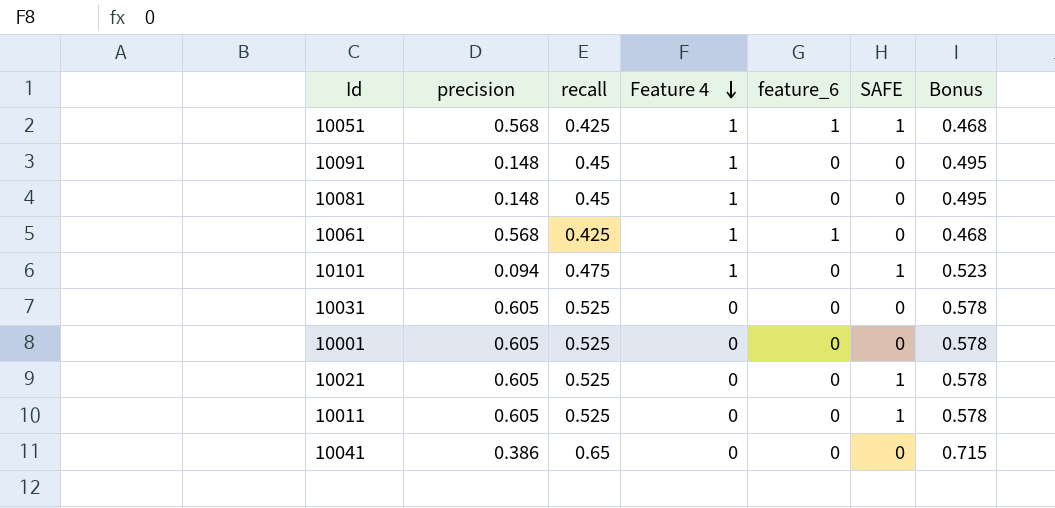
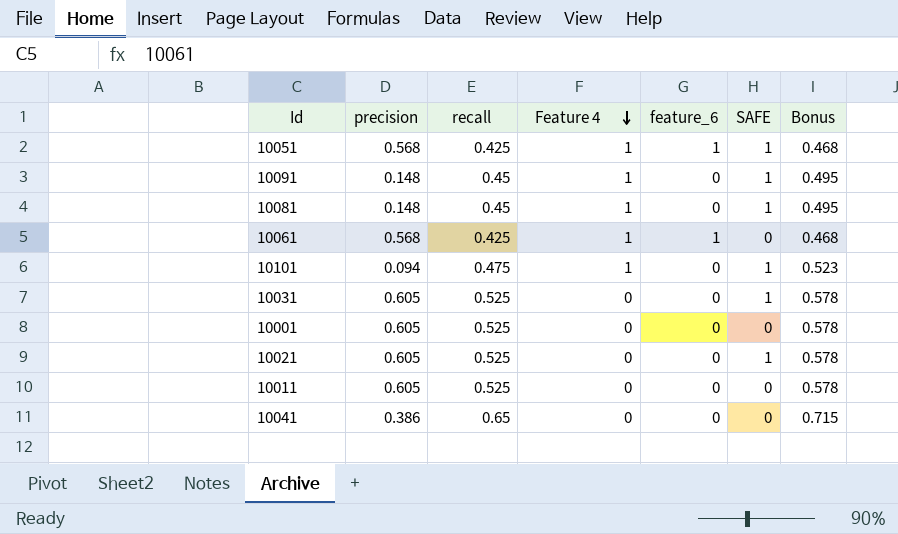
10091 | SAFE: 0 -> 1
10081 | SAFE: 0 -> 1
10031 | SAFE: 0 -> 1
10011 | SAFE: 1 -> 0

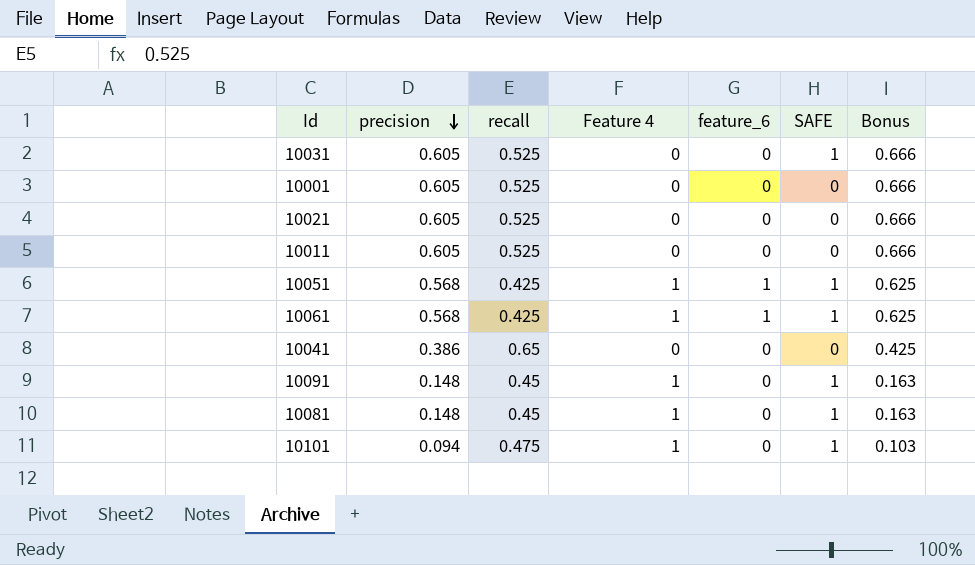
row order: Feature 4 descending -> precision descending
column Bonus | formula: [recall] * 1.1 -> [precision] * 1.1
10021 | SAFE: 1 -> 0
10061 | SAFE: 0 -> 1

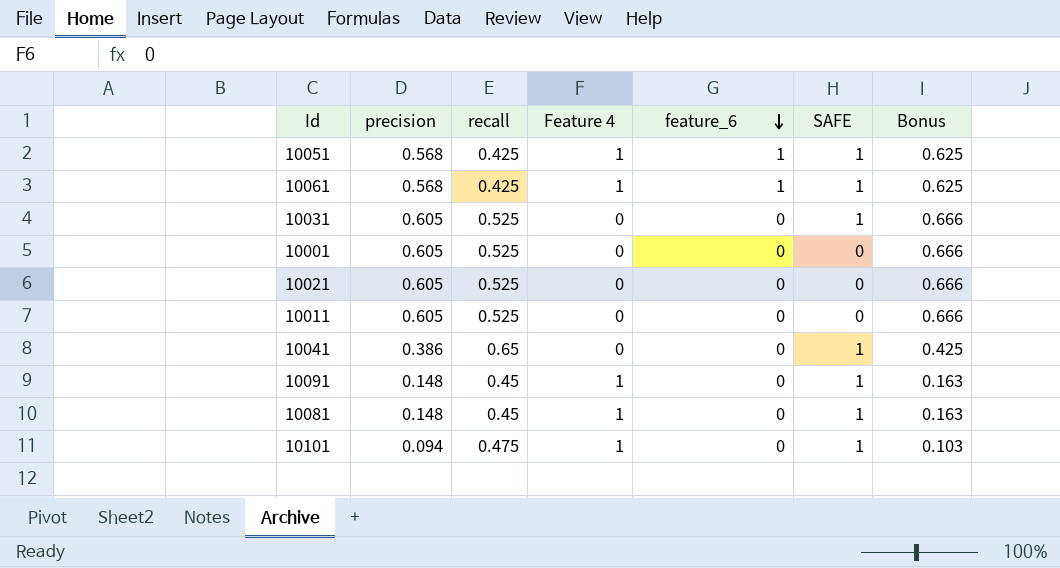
row order: precision descending -> feature_6 descending
10041 | SAFE: 0 -> 1

